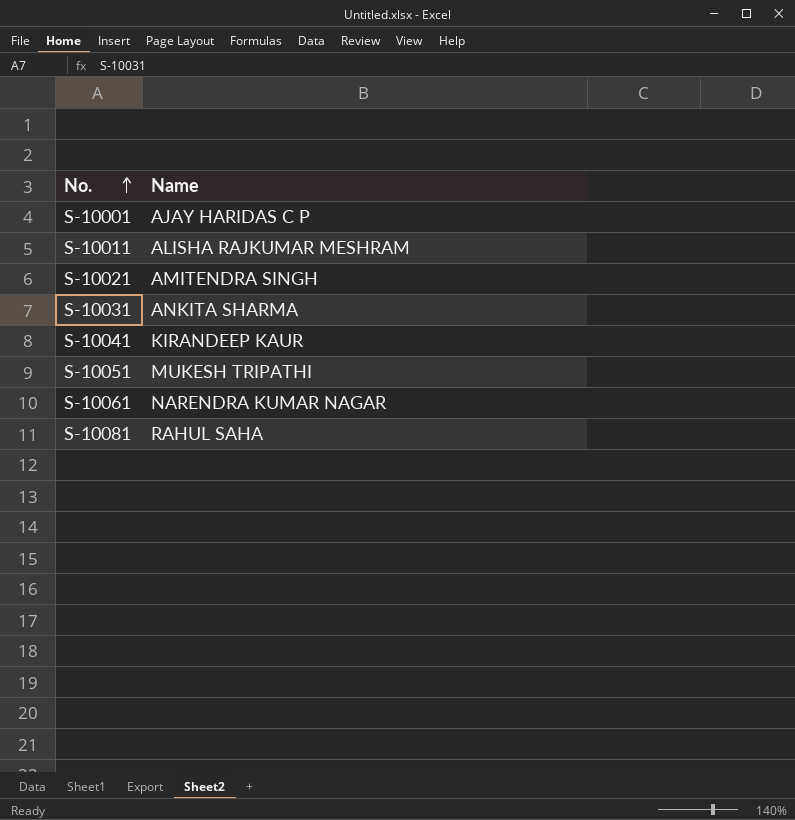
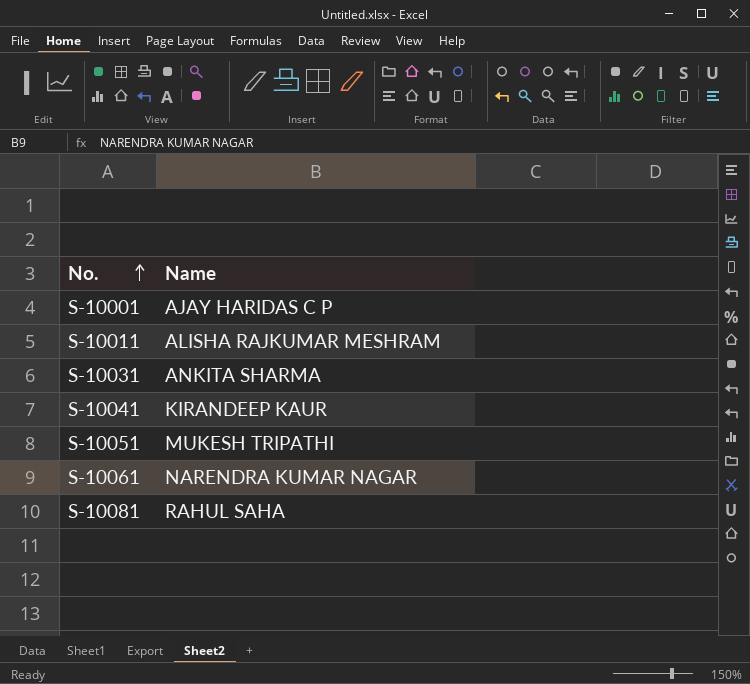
row S-10021: AMITENDRA SINGH -> none

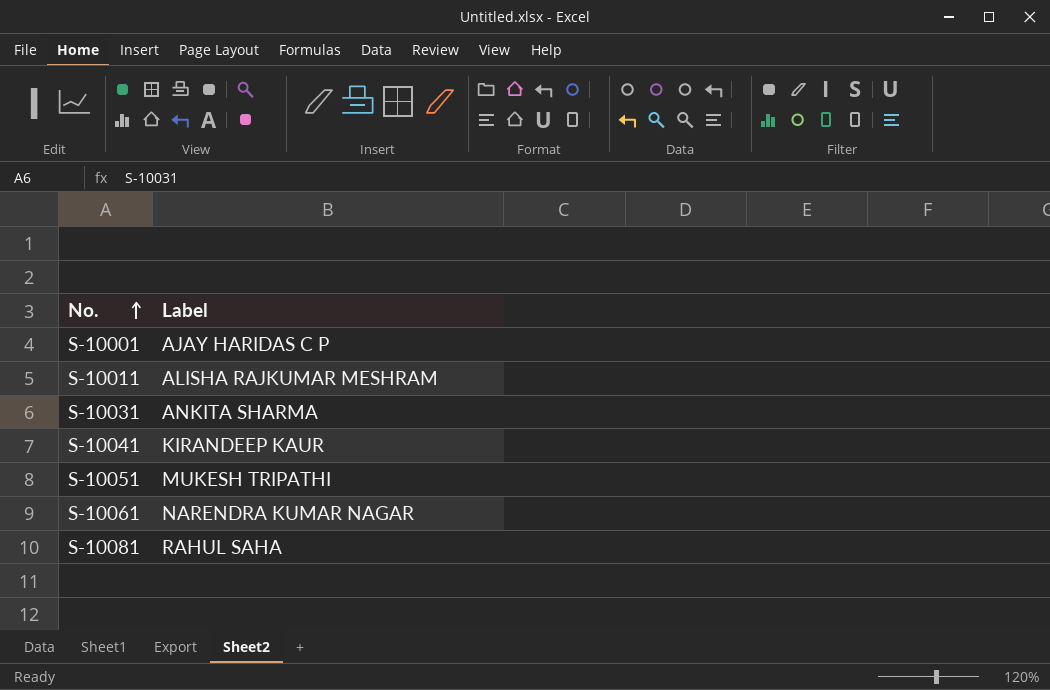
column name: Name -> Label

